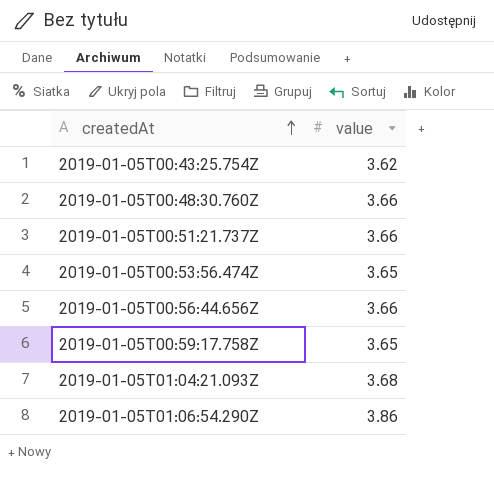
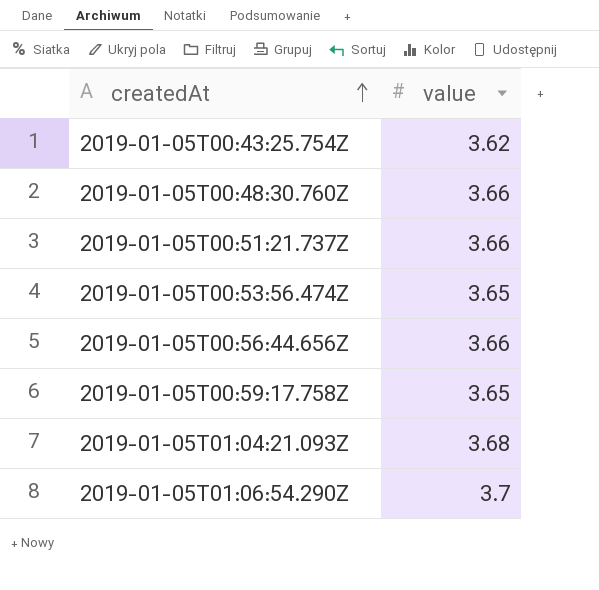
2019-01-05T01:06:54.290Z | value: 3.86 -> 3.7

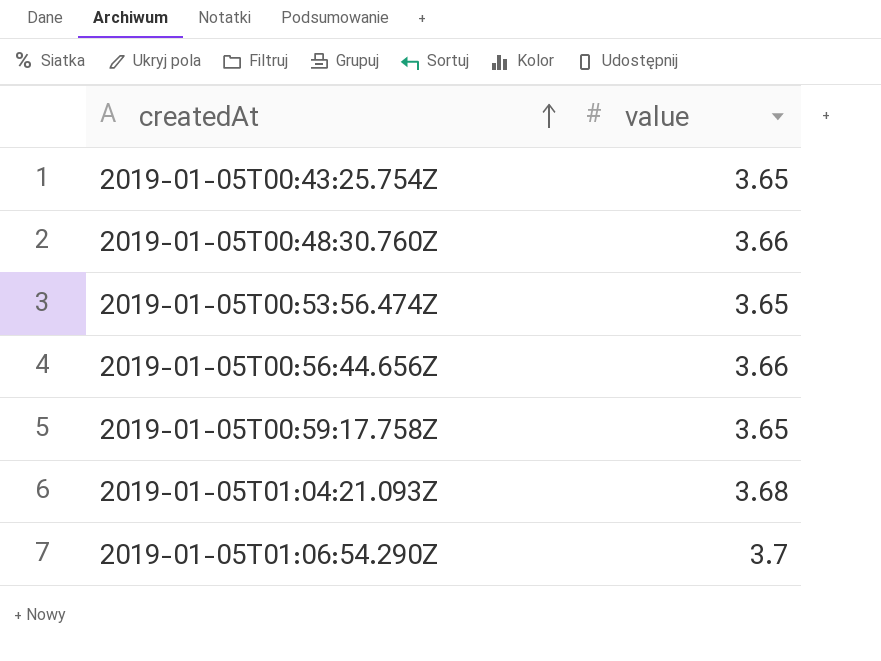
row 2019-01-05T00:51:21.737Z: 3.66 -> none
2019-01-05T00:43:25.754Z | value: 3.62 -> 3.65

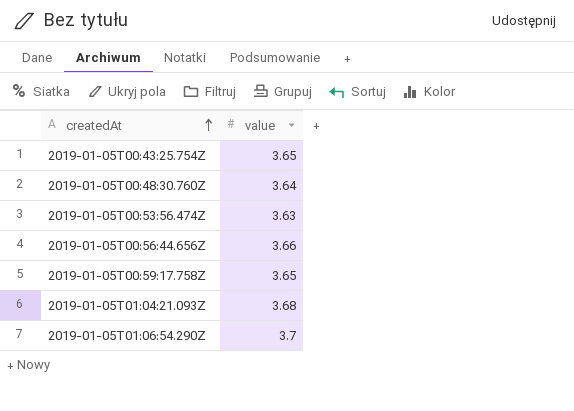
2019-01-05T00:48:30.760Z | value: 3.66 -> 3.64
2019-01-05T00:53:56.474Z | value: 3.65 -> 3.63

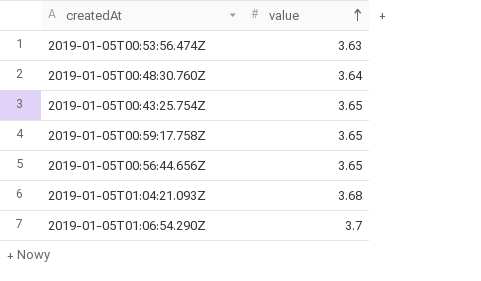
row order: createdAt ascending -> value ascending
2019-01-05T00:56:44.656Z | value: 3.66 -> 3.65

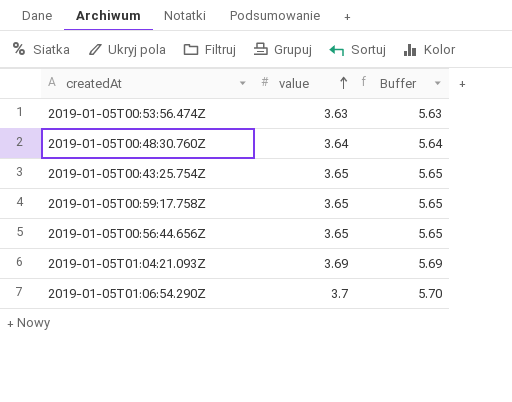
column Buffer | formula: none -> [value] + 2
2019-01-05T01:04:21.093Z | value: 3.68 -> 3.69

